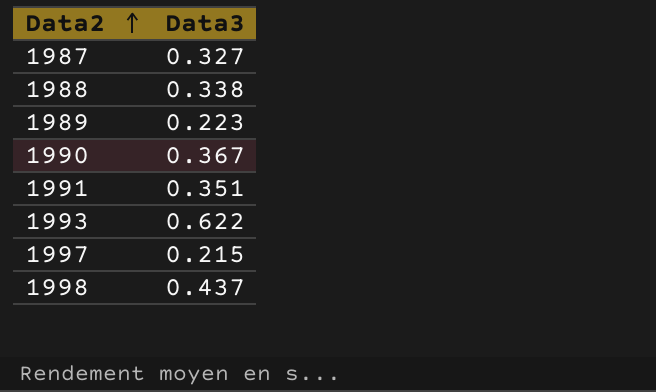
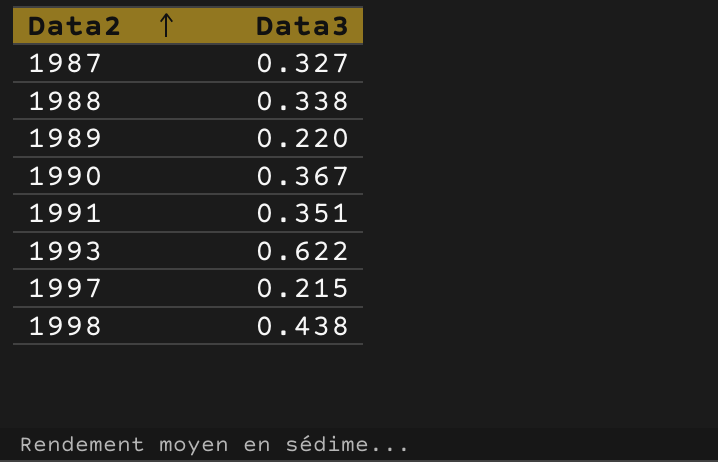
1989 | Data3: 0.223 -> 0.220
1998 | Data3: 0.437 -> 0.438

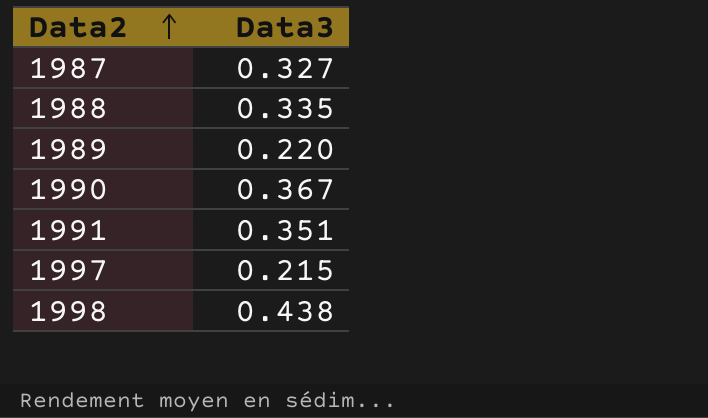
row 1993: 0.622 -> none
1988 | Data3: 0.338 -> 0.335

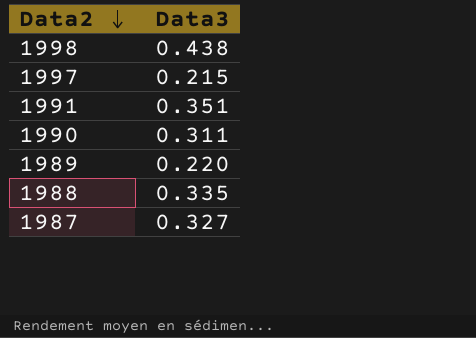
row order: Data2 ascending -> Data2 descending
1990 | Data3: 0.367 -> 0.311

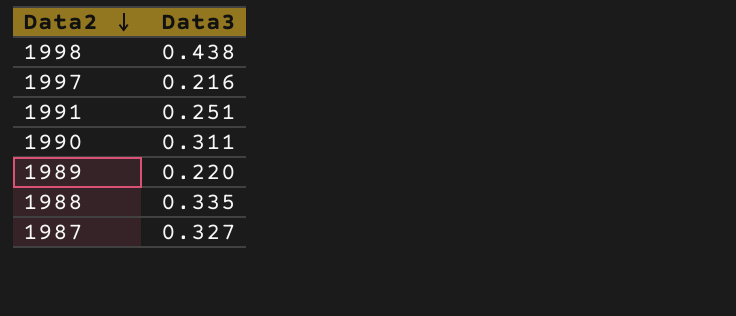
1997 | Data3: 0.215 -> 0.216
1991 | Data3: 0.351 -> 0.251

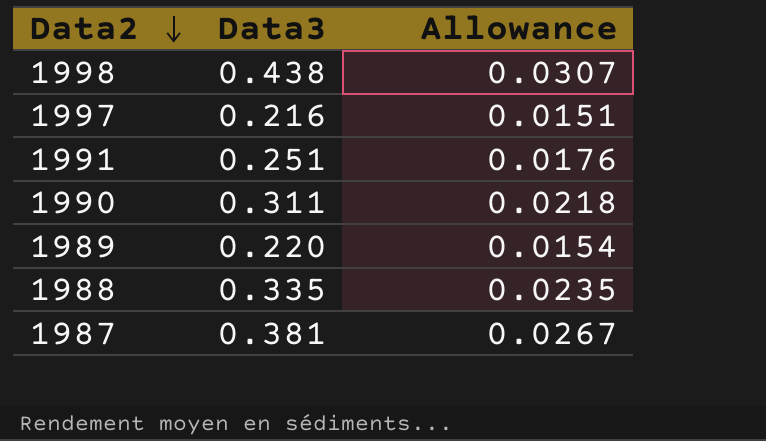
column Allowance | formula: none -> [Data3] * 0.07
1987 | Data3: 0.327 -> 0.381

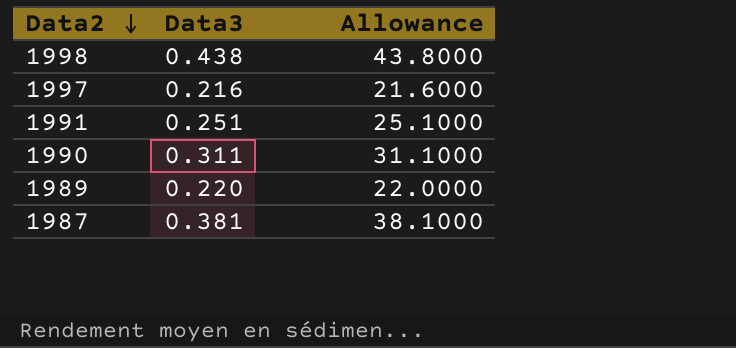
column Allowance | formula: [Data3] * 0.07 -> [Data3] * 100
row 1988: 0.335 | 0.0235 -> none

